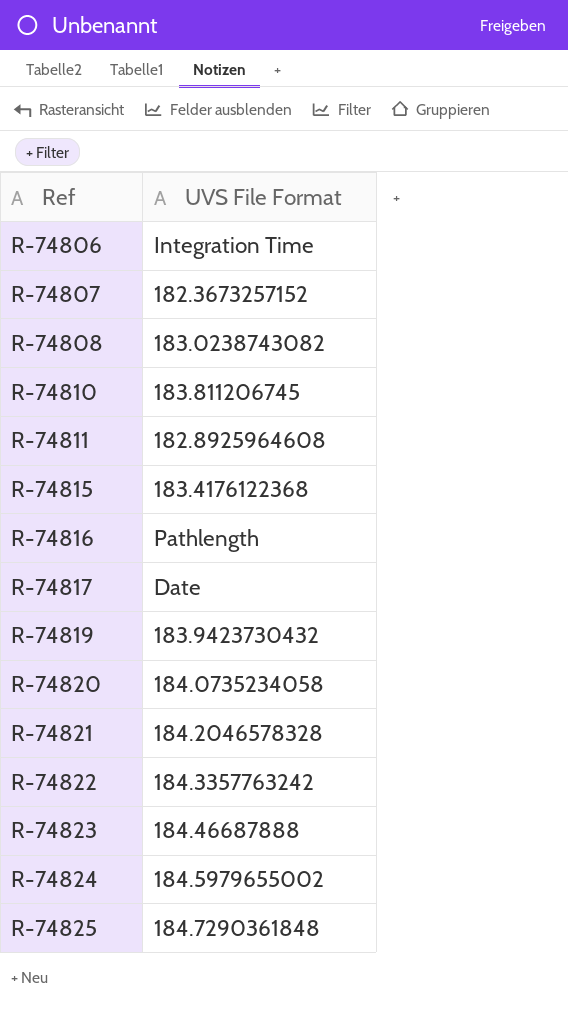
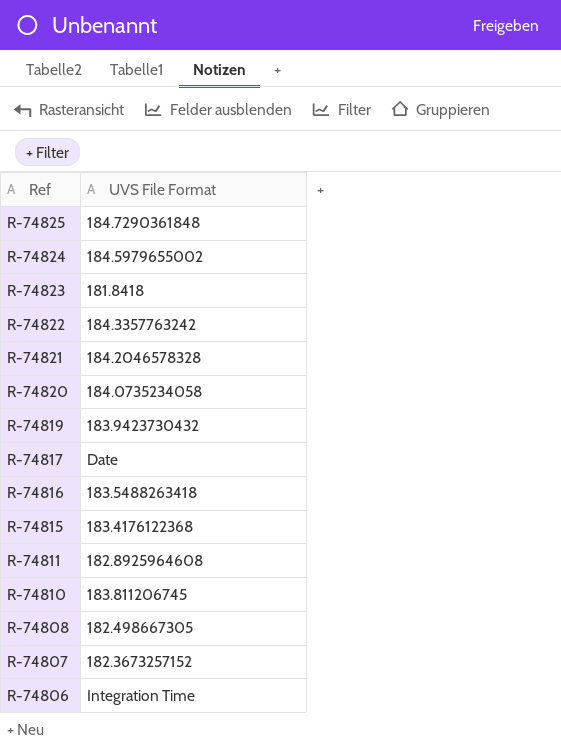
row order: Ref ascending -> Ref descending
R-74823 | UVS File Format: 184.46687888 -> 181.8418
R-74816 | UVS File Format: Pathlength -> 183.5488263418
R-74808 | UVS File Format: 183.0238743082 -> 182.498667305

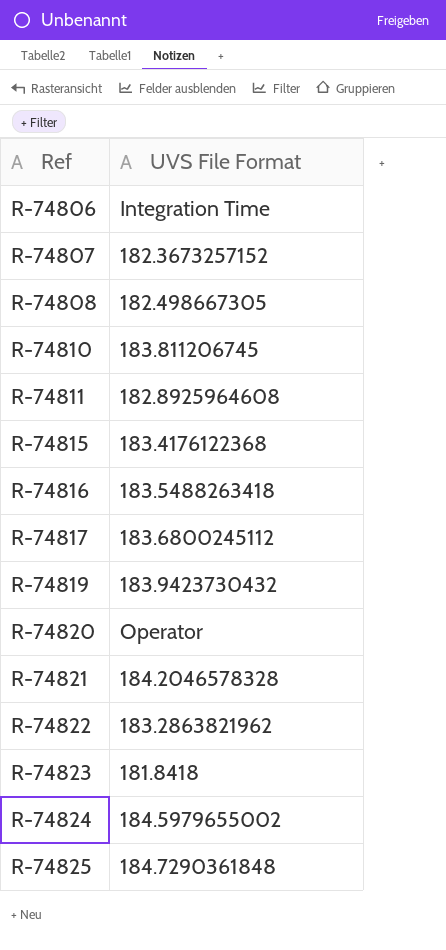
row order: Ref descending -> Ref ascending
R-74817 | UVS File Format: Date -> 183.6800245112
R-74820 | UVS File Format: 184.0735234058 -> Operator
R-74822 | UVS File Format: 184.3357763242 -> 183.2863821962

